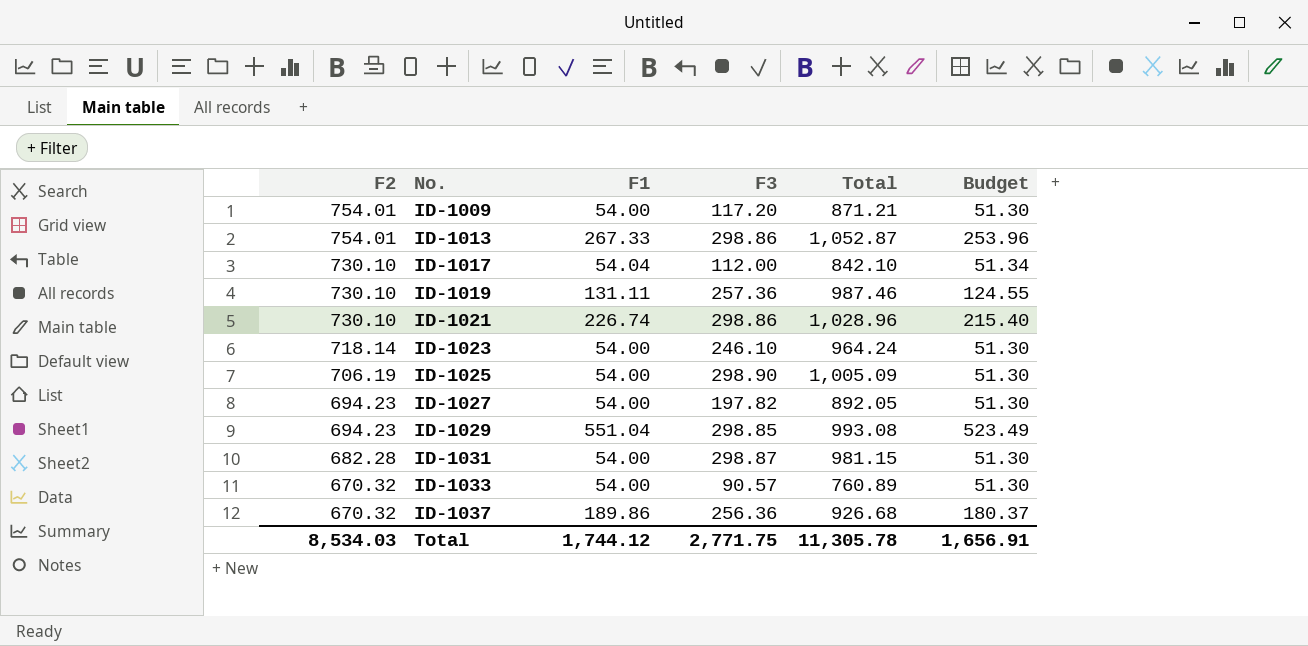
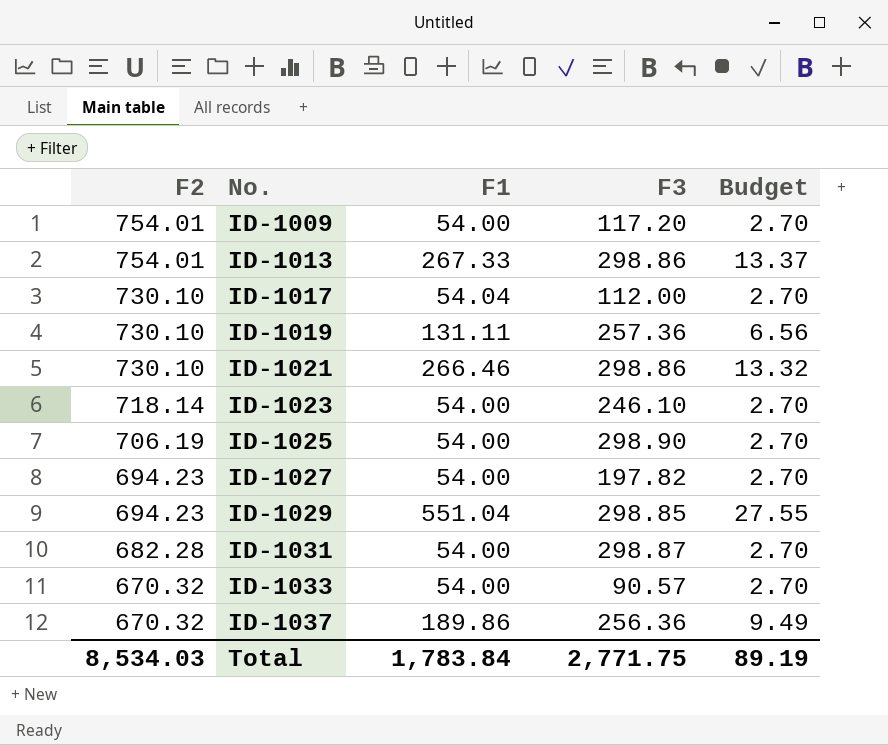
column Total | formula: [F2] + [F3] -> none
column Budget | formula: [F1] * 0.95 -> [F1] * 0.05
ID-1021 | F1: 226.74 -> 266.46
Total | F1: 1,744.12 -> 1,783.84
Total | Budget: 1,656.91 -> 89.19

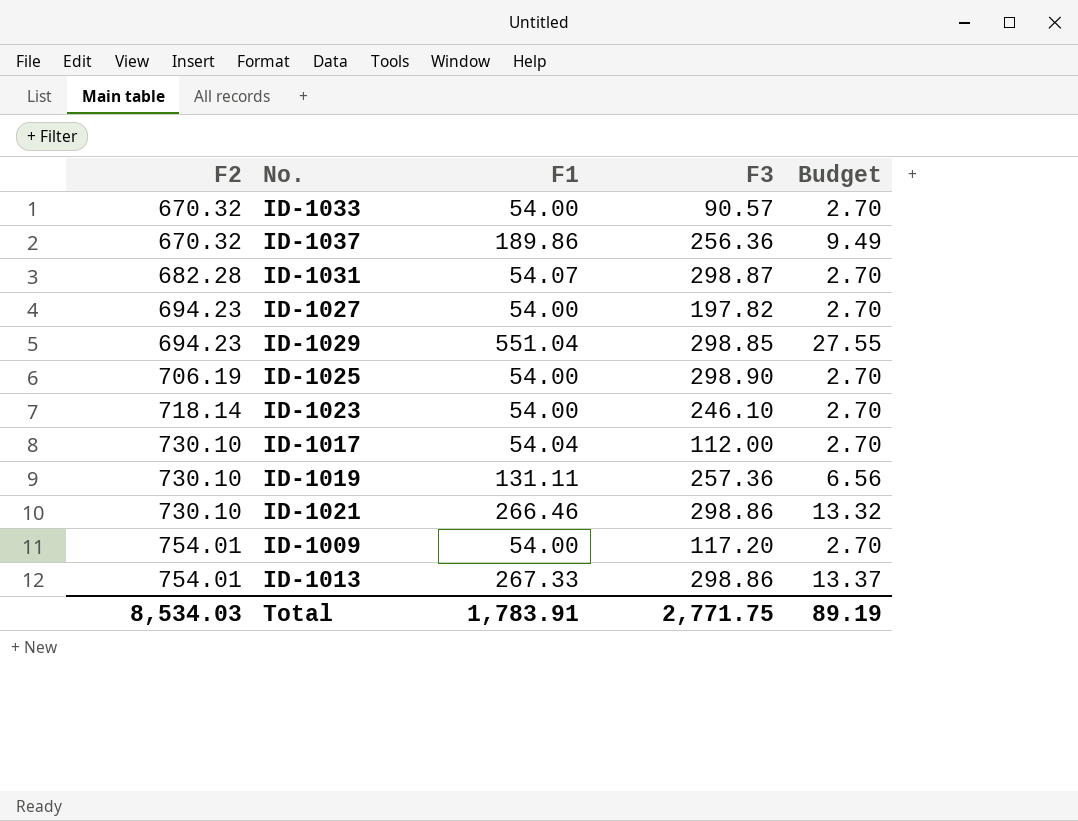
row order: F2 descending -> F2 ascending
ID-1031 | F1: 54.00 -> 54.07
Total | F1: 1,783.84 -> 1,783.91

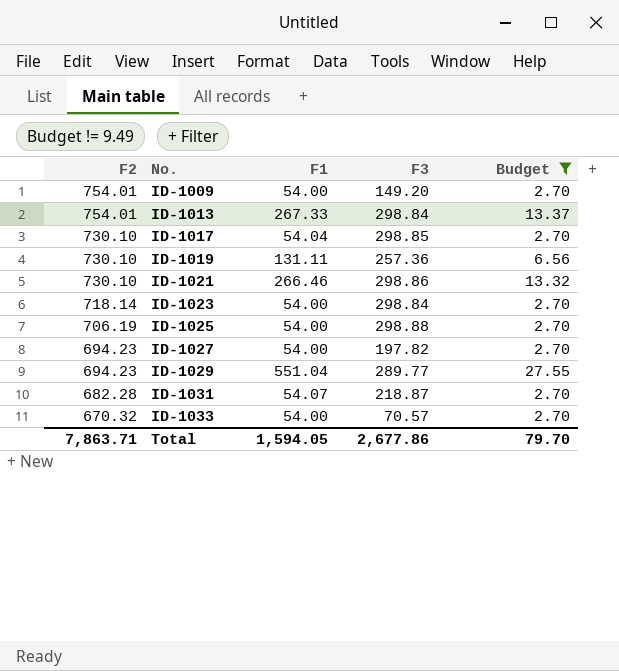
filter: none -> Budget != 9.49
row order: F2 ascending -> F2 descending
ID-1009 | F3: 117.20 -> 149.20
ID-1013 | F3: 298.86 -> 298.84
ID-1017 | F3: 112.00 -> 298.85
ID-1023 | F3: 246.10 -> 298.84
ID-1025 | F3: 298.90 -> 298.88
ID-1029 | F3: 298.85 -> 289.77
ID-1031 | F3: 298.87 -> 218.87
ID-1033 | F3: 90.57 -> 70.57
Total | F2: 8,534.03 -> 7,863.71
Total | F1: 1,783.91 -> 1,594.05
Total | F3: 2,771.75 -> 2,677.86
Total | Budget: 89.19 -> 79.70

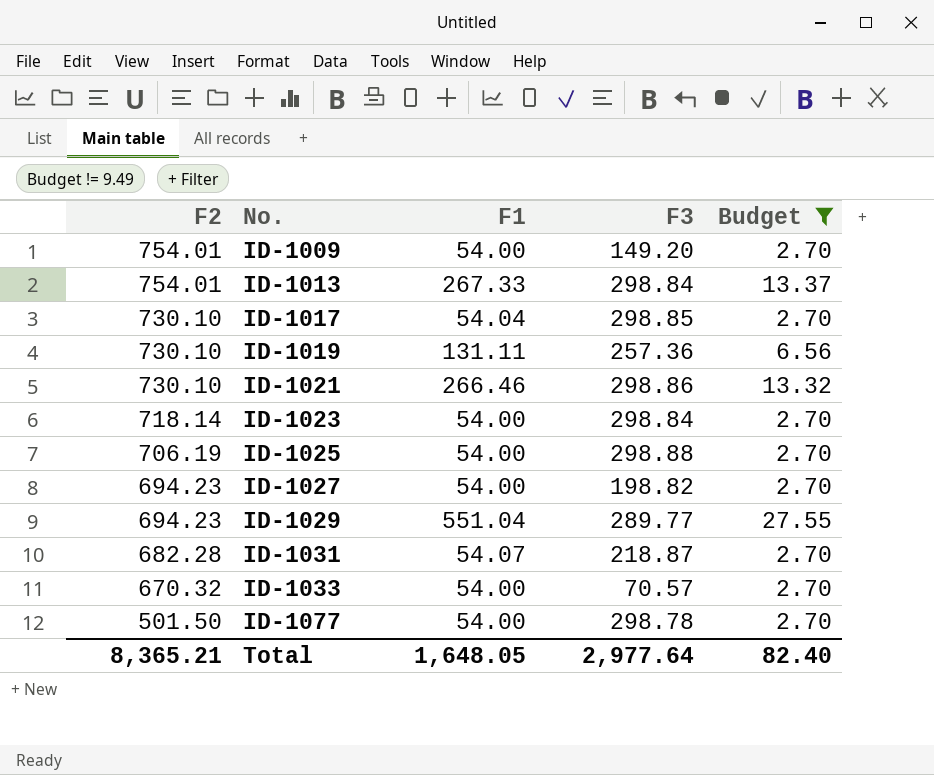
ID-1027 | F3: 197.82 -> 198.82
row ID-1077: none -> 501.50 | 54.00 | 298.78 | 2.70
Total | F2: 7,863.71 -> 8,365.21
Total | F1: 1,594.05 -> 1,648.05
Total | F3: 2,677.86 -> 2,977.64
Total | Budget: 79.70 -> 82.40

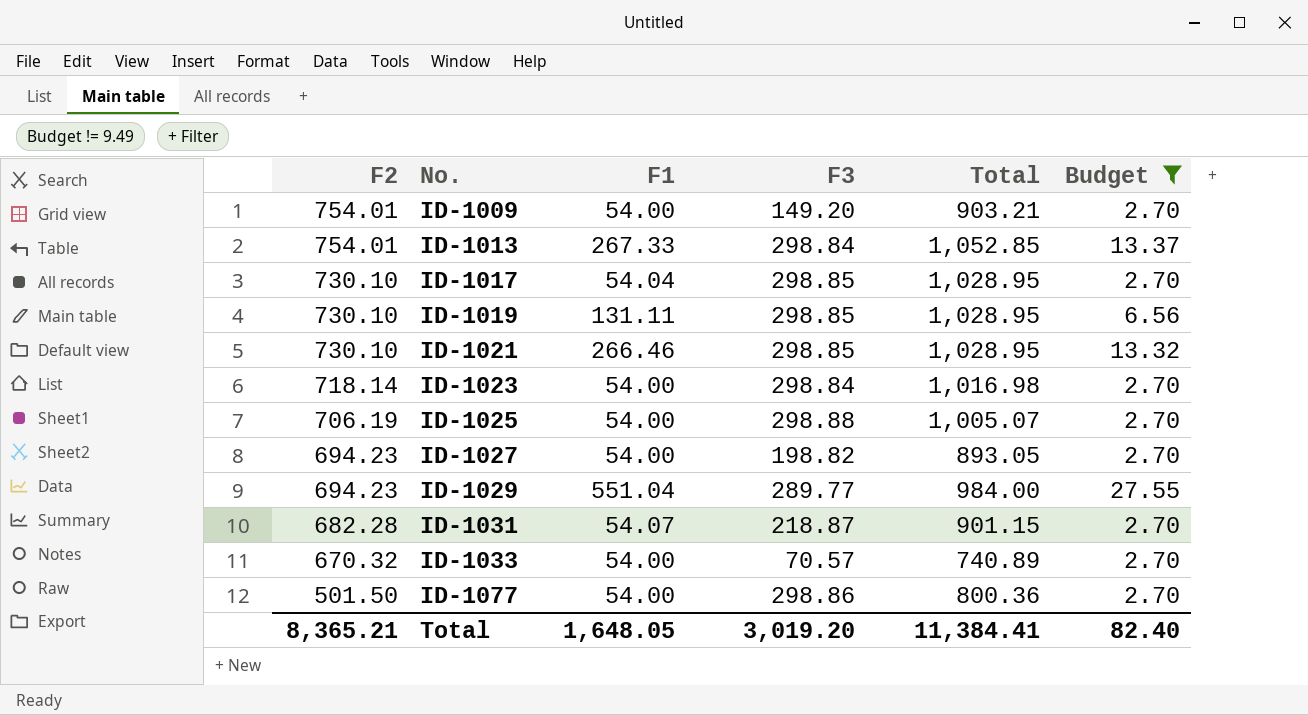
column Total | formula: none -> [F2] + [F3]
ID-1019 | F3: 257.36 -> 298.85
ID-1021 | F3: 298.86 -> 298.85
ID-1077 | F3: 298.78 -> 298.86
Total | F3: 2,977.64 -> 3,019.20

